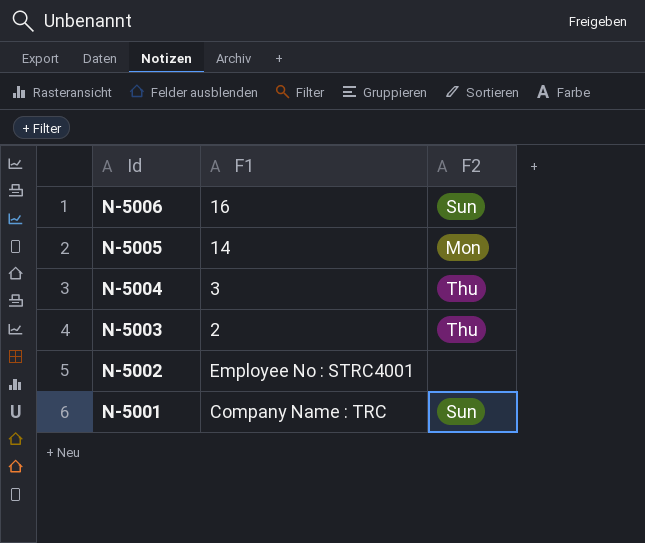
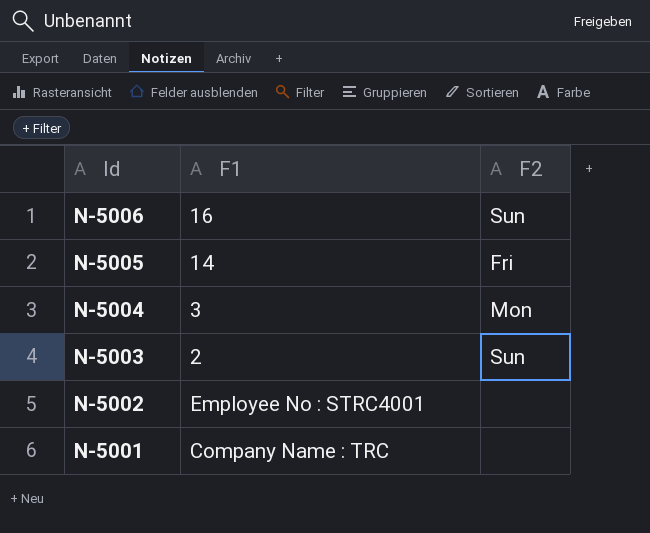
N-5005 | F2: Mon -> Fri
N-5004 | F2: Thu -> Mon
N-5003 | F2: Thu -> Sun
N-5001 | F2: Sun -> none

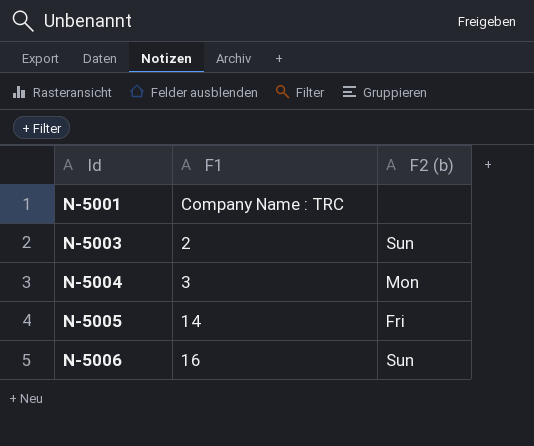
row order: Id descending -> Id ascending
column name: F2 -> F2 (b)
row N-5002: Employee No : STRC4001 | none -> none

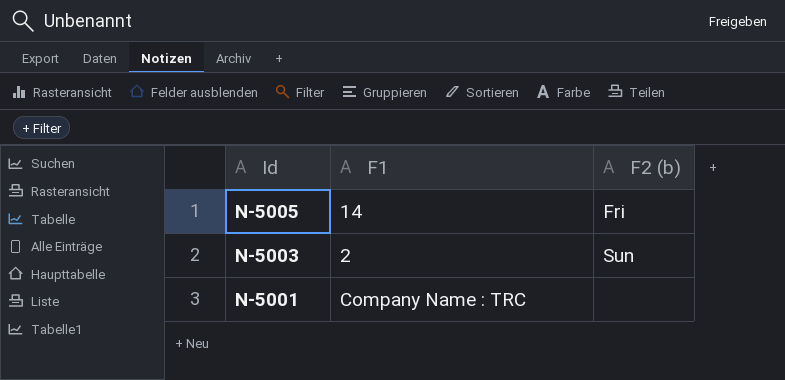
row order: Id ascending -> Id descending
row N-5004: 3 | Mon -> none
row N-5006: 16 | Sun -> none

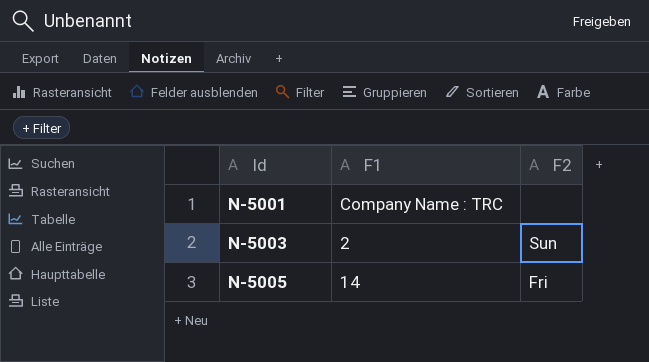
row order: Id descending -> Id ascending
column name: F2 (b) -> F2

